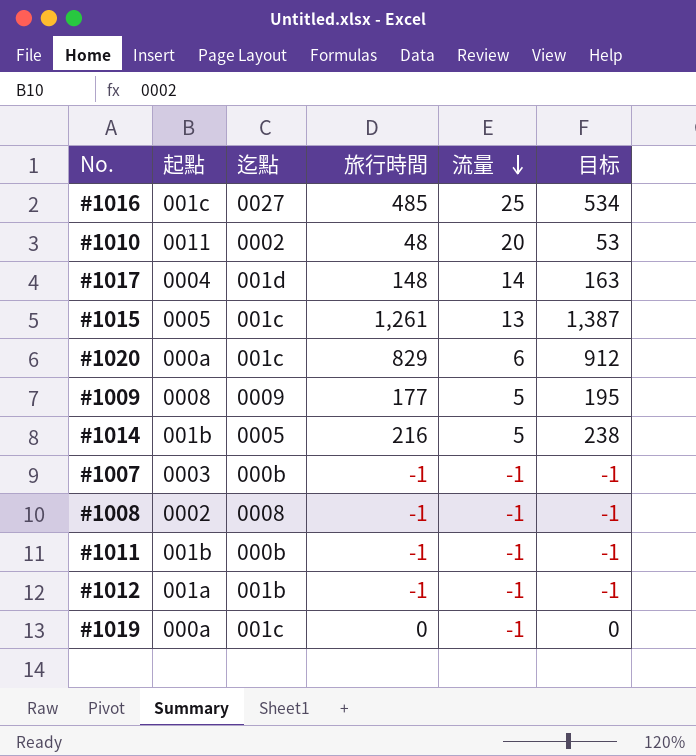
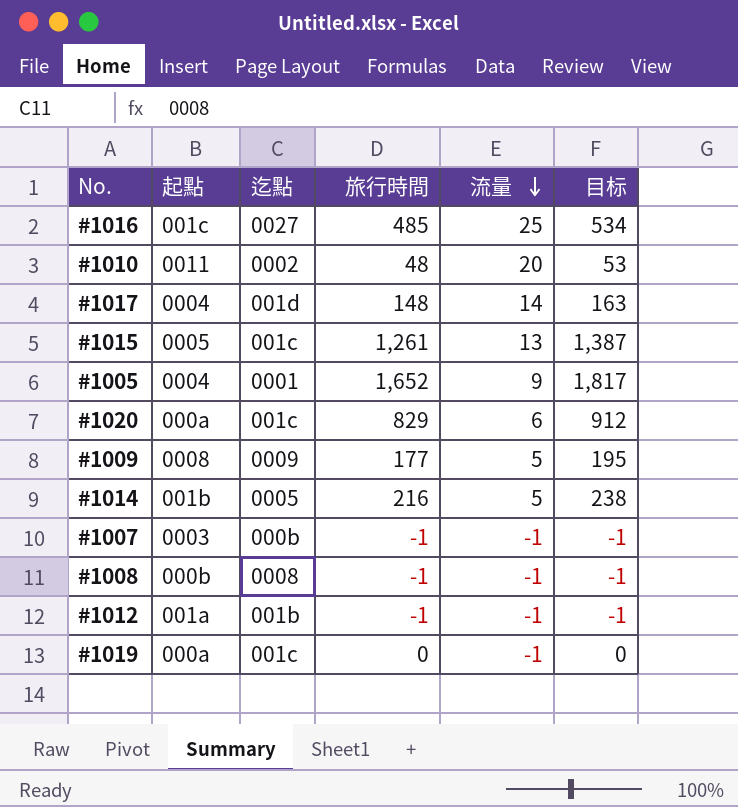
row #1011: 001b | 000b | -1 | -1 | -1 -> none
row #1005: none -> 0004 | 0001 | 1,652 | 9 | 1,817
#1008 | 起點: 0002 -> 000b

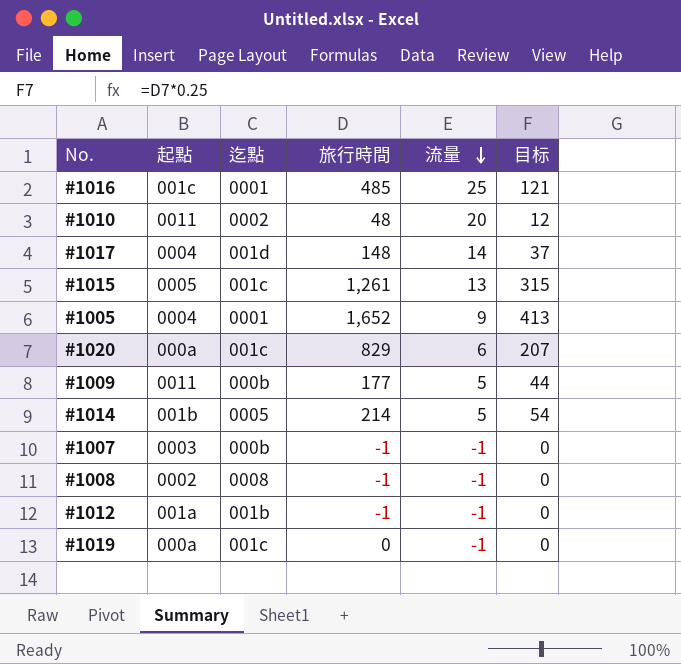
column 目标 | formula: [旅行時間] * 1.1 -> [旅行時間] * 0.25
#1016 | 迄點: 0027 -> 0001
#1009 | 起點: 0008 -> 0011
#1009 | 迄點: 0009 -> 000b
#1014 | 旅行時間: 216 -> 214
#1008 | 起點: 000b -> 0002

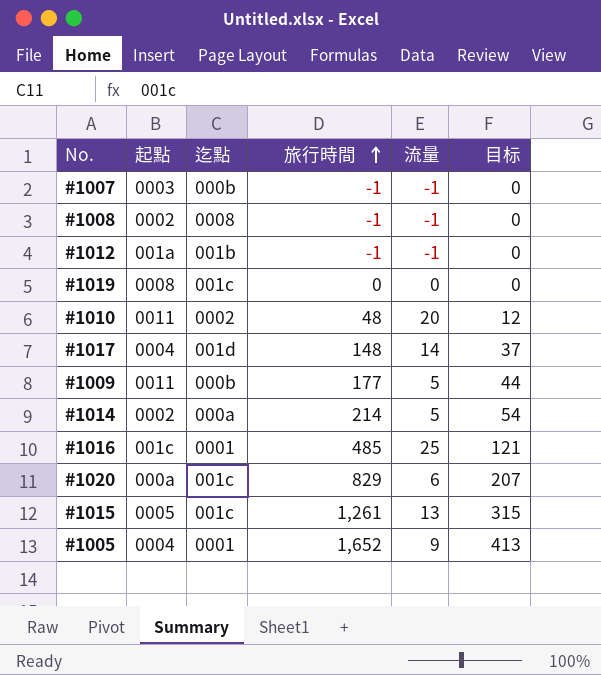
row order: 流量 descending -> 旅行時間 ascending
#1019 | 起點: 000a -> 0008
#1019 | 流量: -1 -> 0
#1014 | 起點: 001b -> 0002
#1014 | 迄點: 0005 -> 000a

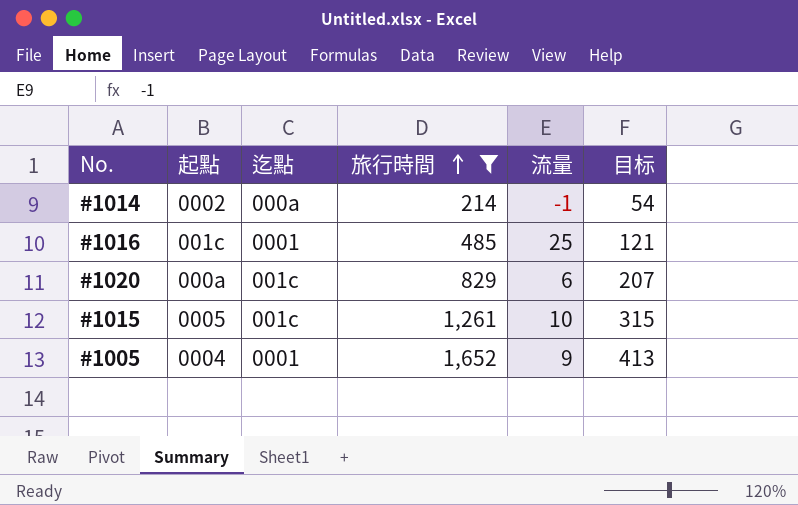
filter: none -> 旅行時間 >= 214
#1014 | 流量: 5 -> -1
#1015 | 流量: 13 -> 10

